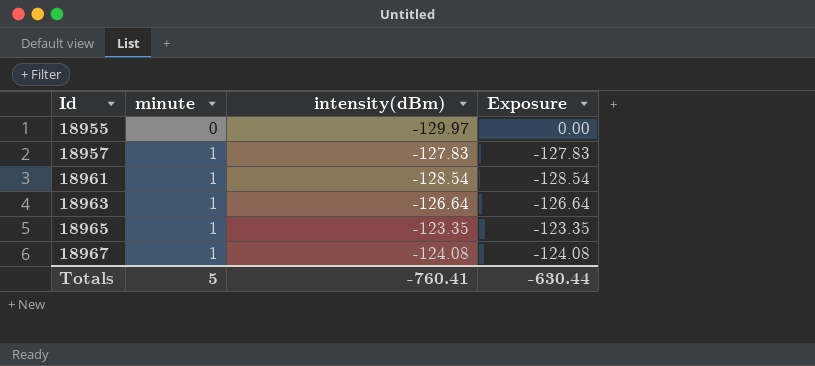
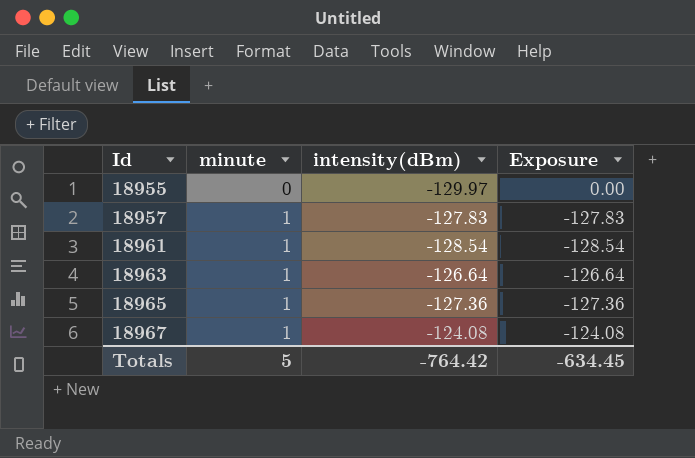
18965 | intensity(dBm): -123.35 -> -127.36
18965 | Exposure: -123.35 -> -127.36
Totals | intensity(dBm): -760.41 -> -764.42
Totals | Exposure: -630.44 -> -634.45

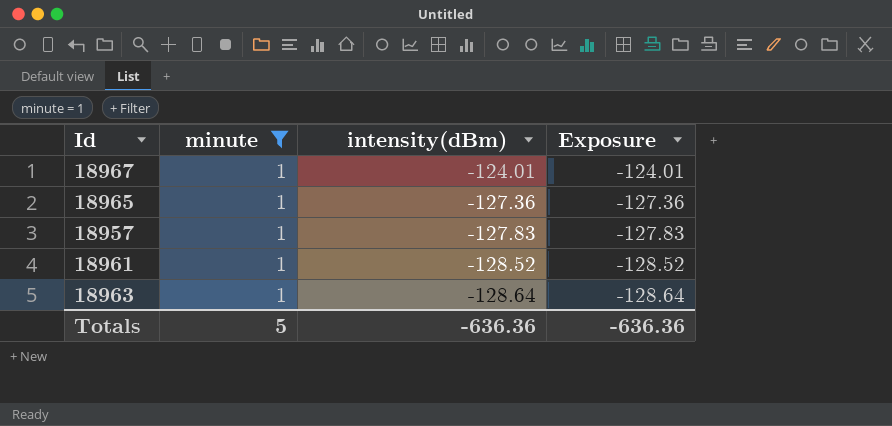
filter: none -> minute = 1
row order: Id ascending -> intensity(dBm) descending
18967 | intensity(dBm): -124.08 -> -124.01
18967 | Exposure: -124.08 -> -124.01
18961 | intensity(dBm): -128.54 -> -128.52
18961 | Exposure: -128.54 -> -128.52
18963 | intensity(dBm): -126.64 -> -128.64
18963 | Exposure: -126.64 -> -128.64
Totals | intensity(dBm): -764.42 -> -636.36
Totals | Exposure: -634.45 -> -636.36

